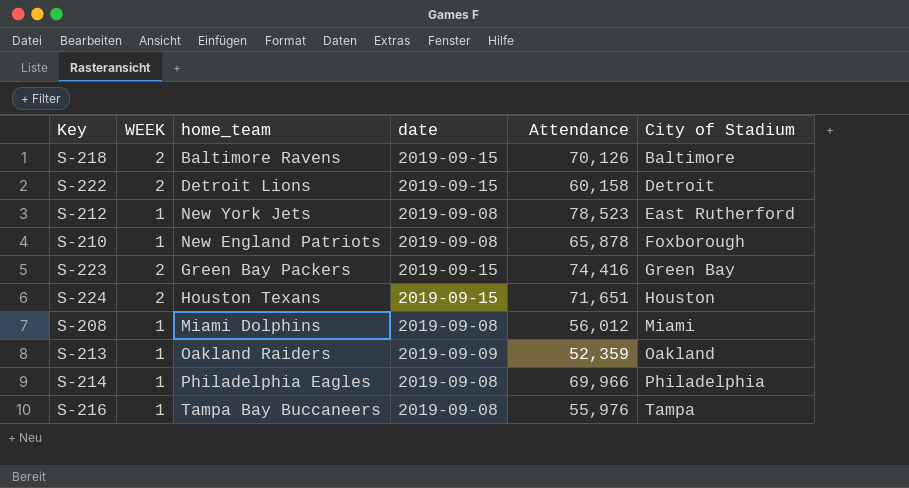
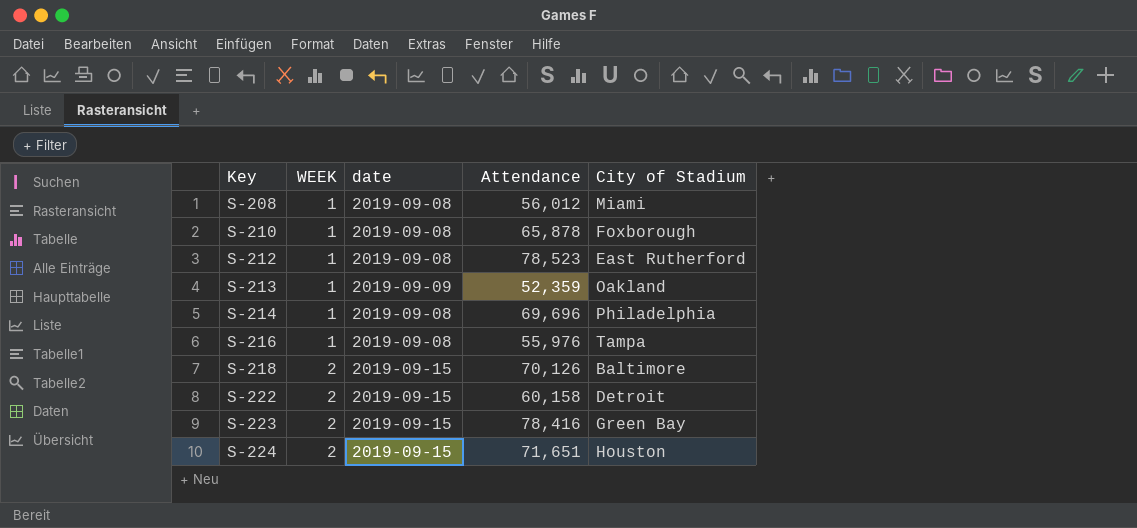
row order: City of Stadium ascending -> Key ascending
column home_team | position: 3 -> none
S-214 | Attendance: 69,966 -> 69,696
S-223 | Attendance: 74,416 -> 78,416

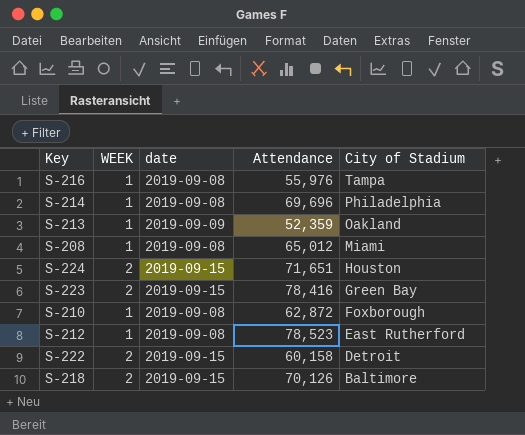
row order: Key ascending -> City of Stadium descending
S-208 | Attendance: 56,012 -> 65,012
S-210 | Attendance: 65,878 -> 62,872

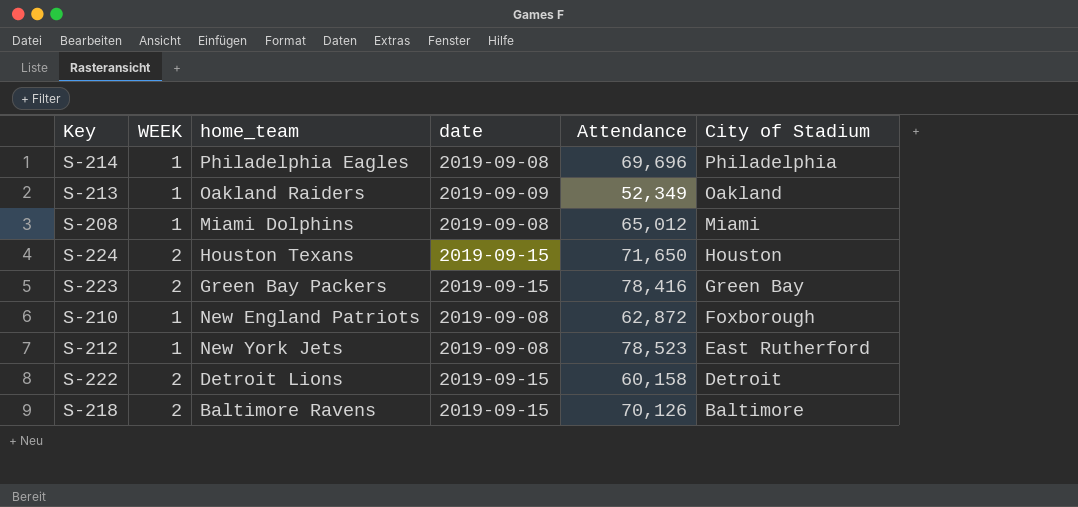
column home_team | position: none -> 3
row S-216: 1 | 2019-09-08 | 55,976 | Tampa -> none
S-213 | Attendance: 52,359 -> 52,349
S-224 | Attendance: 71,651 -> 71,650

